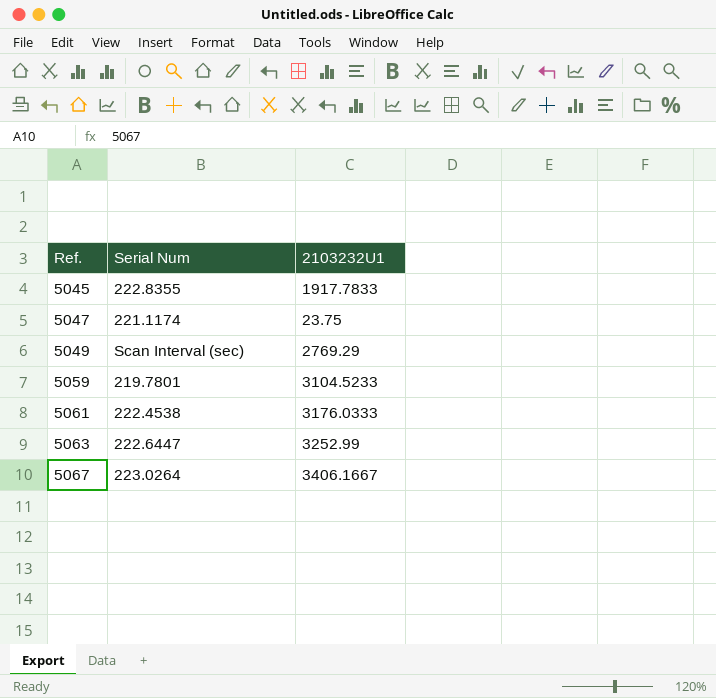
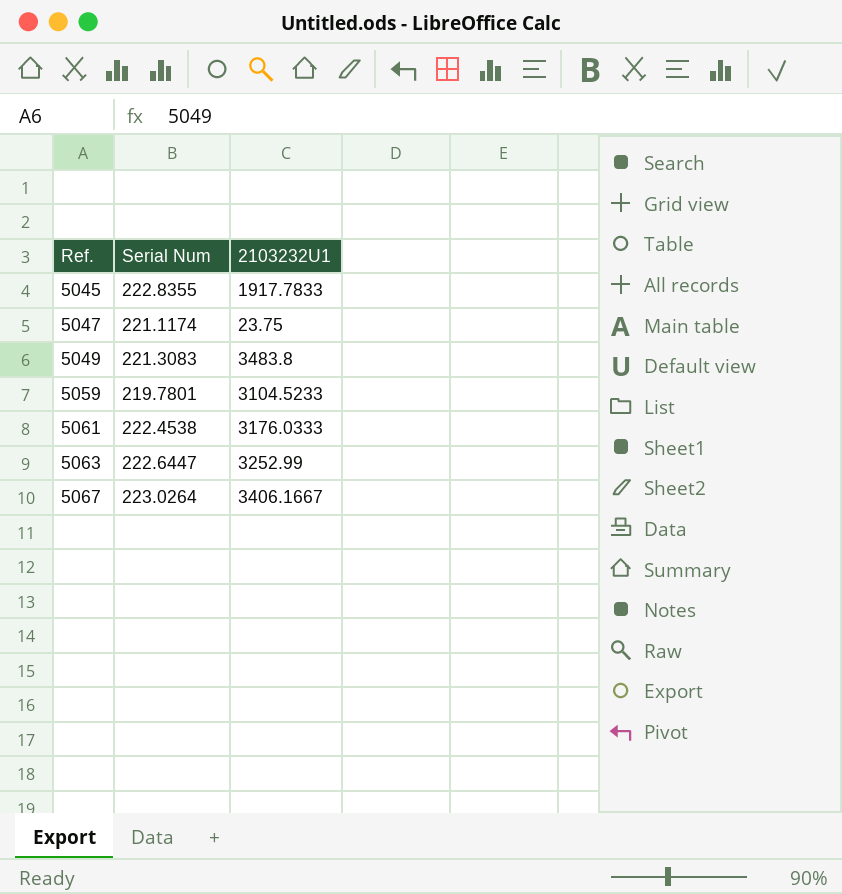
5049 | Serial Num: Scan Interval (sec) -> 221.3083
5049 | 2103232U1: 2769.29 -> 3483.8

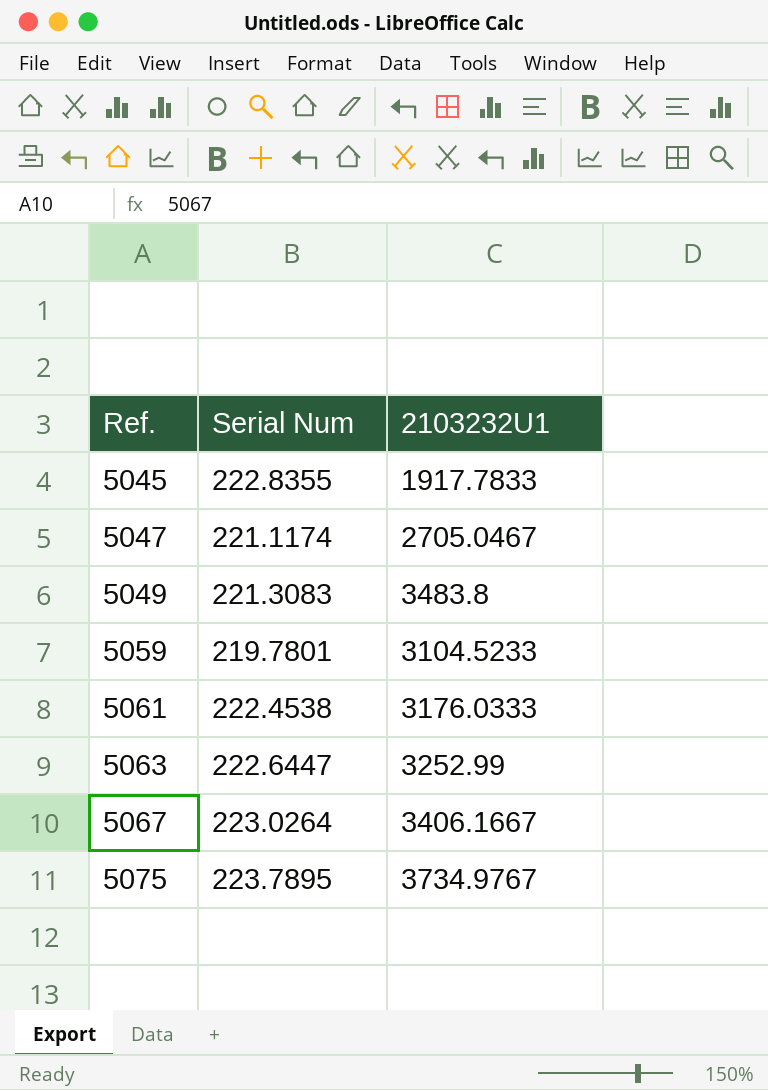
5047 | 2103232U1: 23.75 -> 2705.0467
row 5075: none -> 223.7895 | 3734.9767

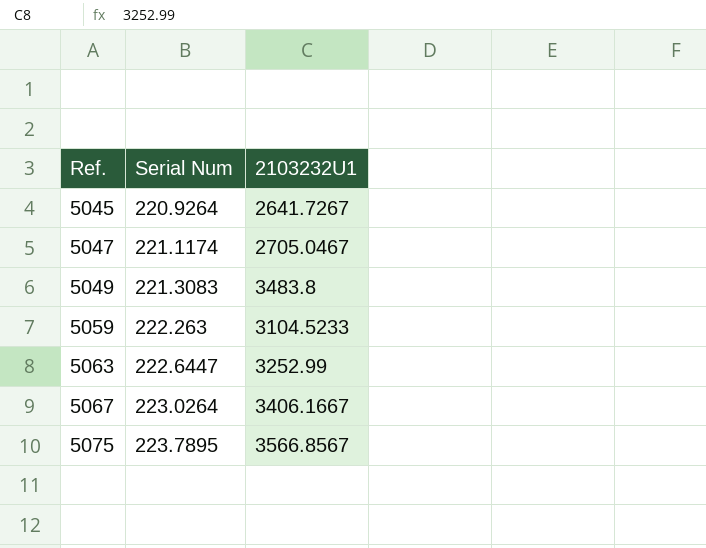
row 5061: 222.4538 | 3176.0333 -> none
5045 | Serial Num: 222.8355 -> 220.9264
5045 | 2103232U1: 1917.7833 -> 2641.7267
5059 | Serial Num: 219.7801 -> 222.263
5075 | 2103232U1: 3734.9767 -> 3566.8567

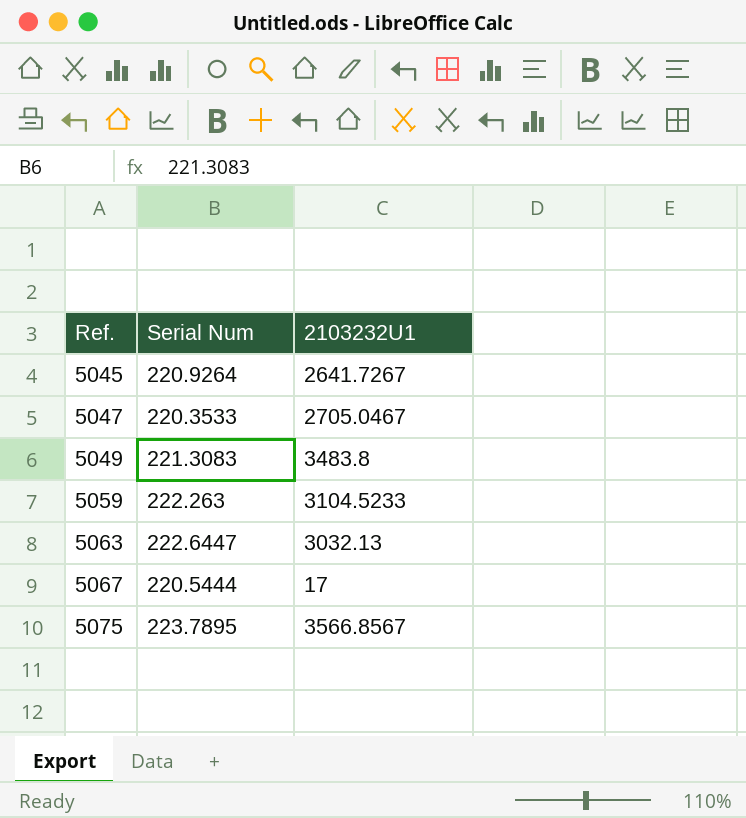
5047 | Serial Num: 221.1174 -> 220.3533
5063 | 2103232U1: 3252.99 -> 3032.13
5067 | Serial Num: 223.0264 -> 220.5444
5067 | 2103232U1: 3406.1667 -> 17

